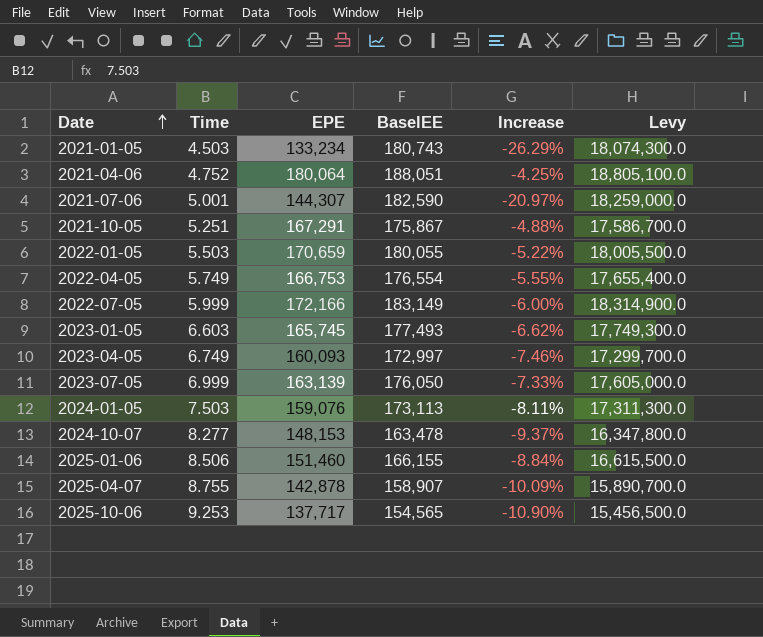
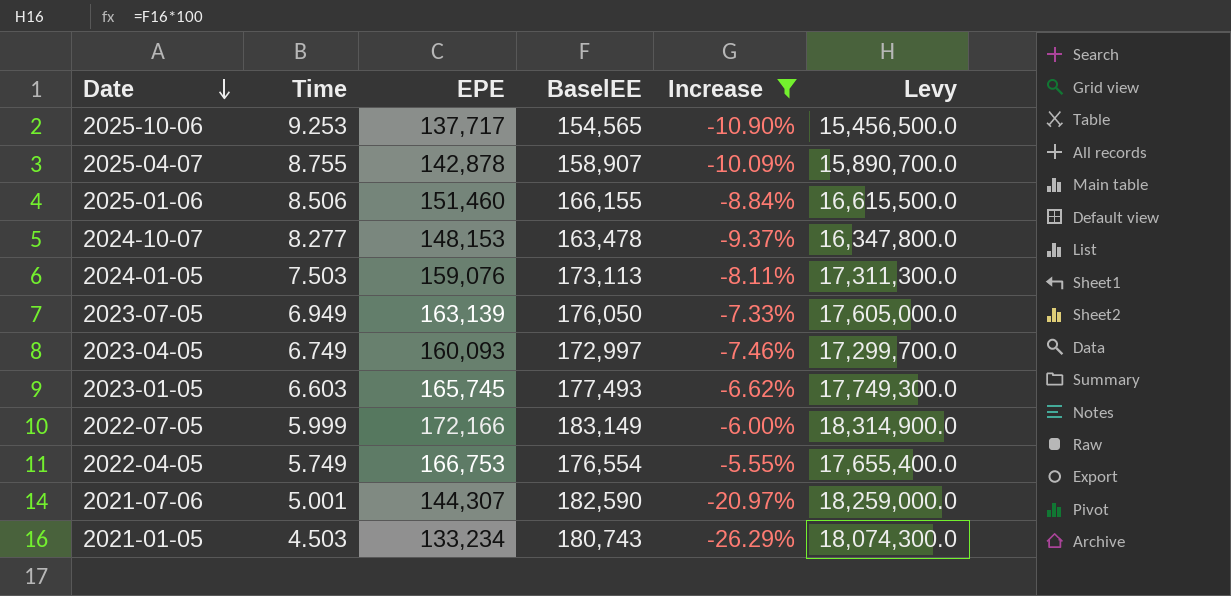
filter: none -> Increase <= -5.55%
row order: Date ascending -> Date descending
2023-07-05 | Time: 6.999 -> 6.949

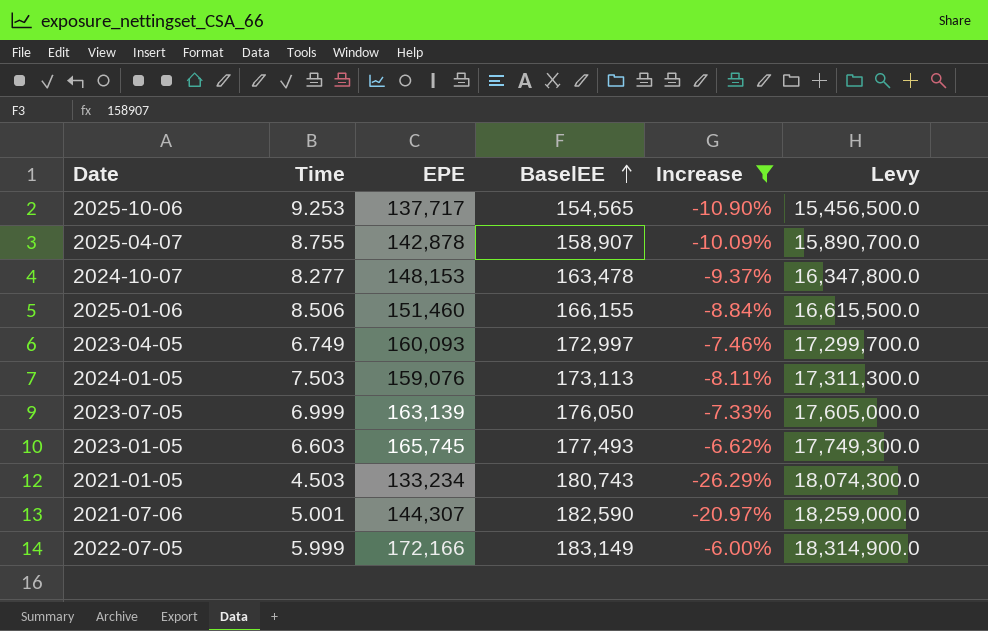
row order: Date descending -> BaselEE ascending
row 2022-04-05: 5.749 | 166,753 | 176,554 | -5.55% | 17,655,400.0 -> none
2023-07-05 | Time: 6.949 -> 6.999

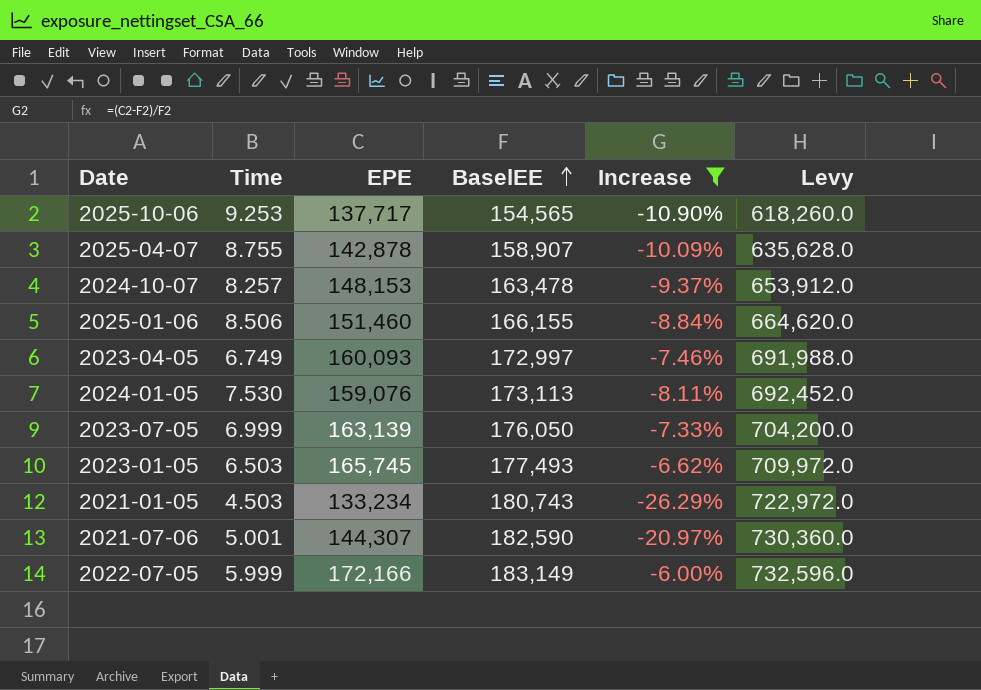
column Levy | formula: [BaselEE] * 100 -> [BaselEE] * 4
2024-10-07 | Time: 8.277 -> 8.257
2024-01-05 | Time: 7.503 -> 7.530
2023-01-05 | Time: 6.603 -> 6.503

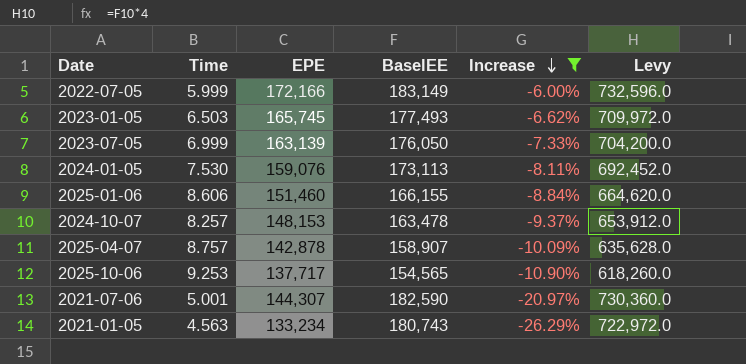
row order: BaselEE ascending -> Increase descending
row 2023-04-05: 6.749 | 160,093 | 172,997 | -7.46% | 691,988.0 -> none
2025-01-06 | Time: 8.506 -> 8.606
2025-04-07 | Time: 8.755 -> 8.757
2021-01-05 | Time: 4.503 -> 4.563

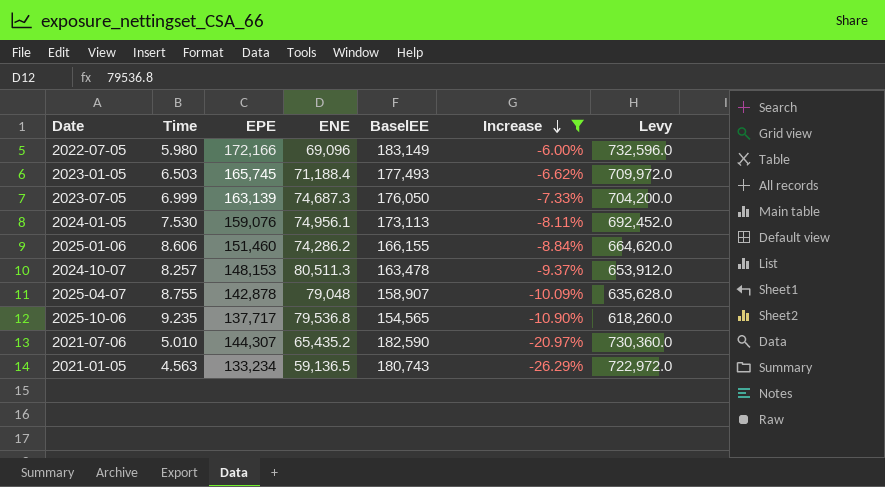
column ENE | position: none -> 4
2022-07-05 | Time: 5.999 -> 5.980
2025-04-07 | Time: 8.757 -> 8.755
2025-10-06 | Time: 9.253 -> 9.235
2021-07-06 | Time: 5.001 -> 5.010

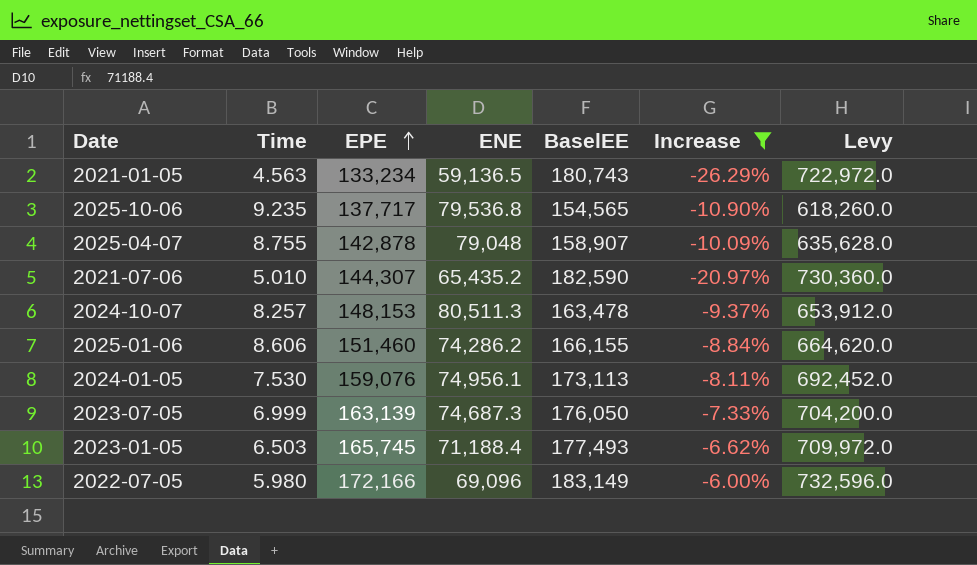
row order: Increase descending -> EPE ascending

